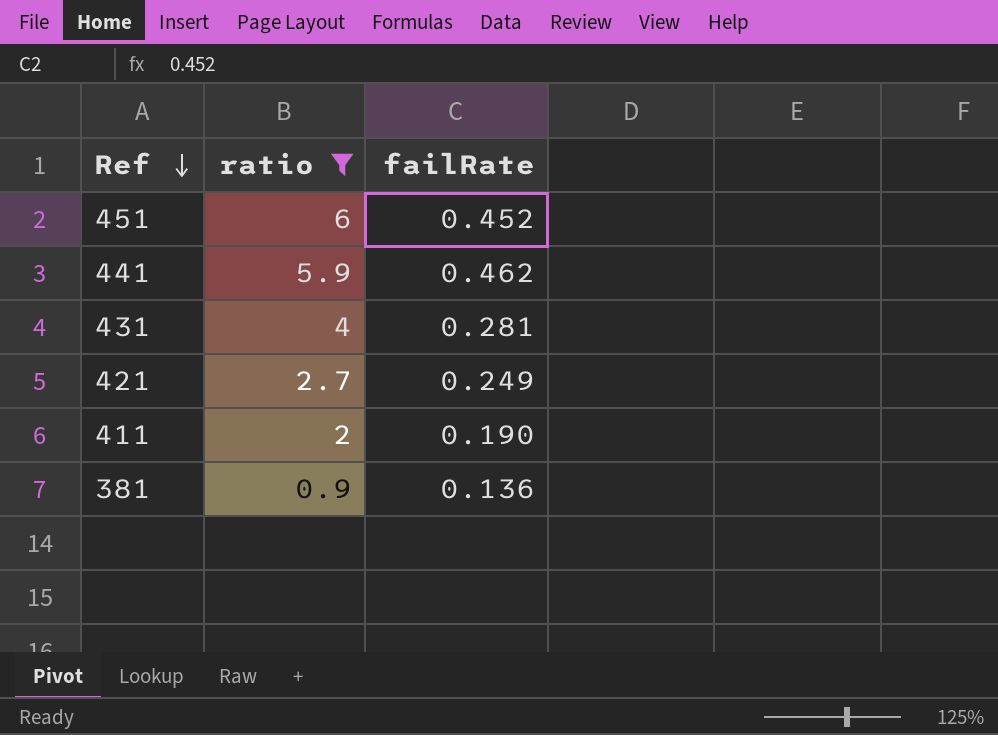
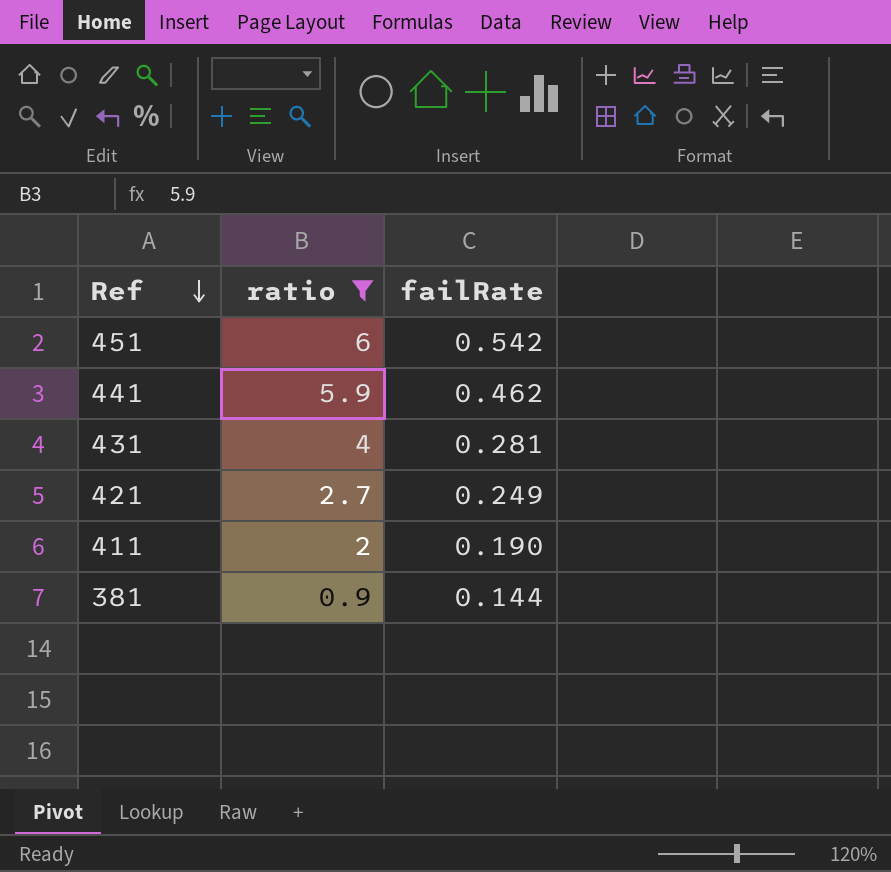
451 | failRate: 0.452 -> 0.542
381 | failRate: 0.136 -> 0.144

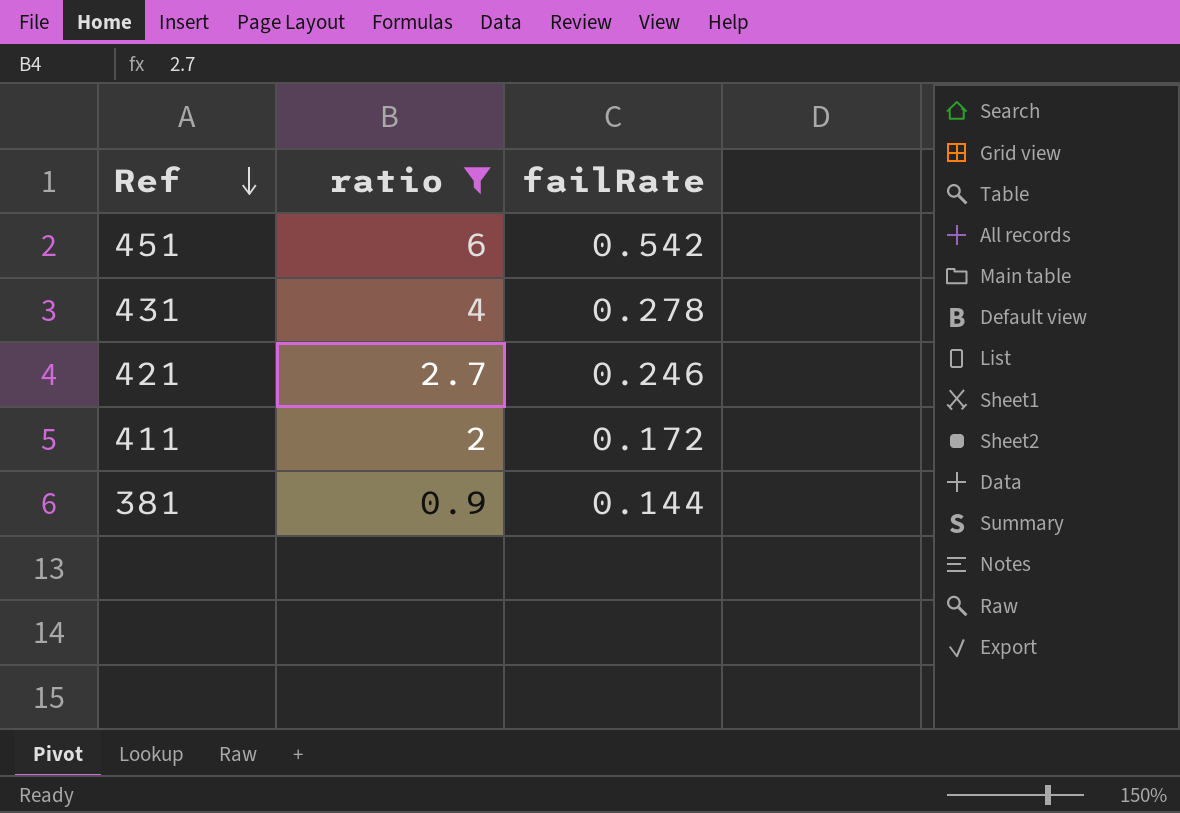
row 441: 5.9 | 0.462 -> none
431 | failRate: 0.281 -> 0.278
421 | failRate: 0.249 -> 0.246
411 | failRate: 0.190 -> 0.172

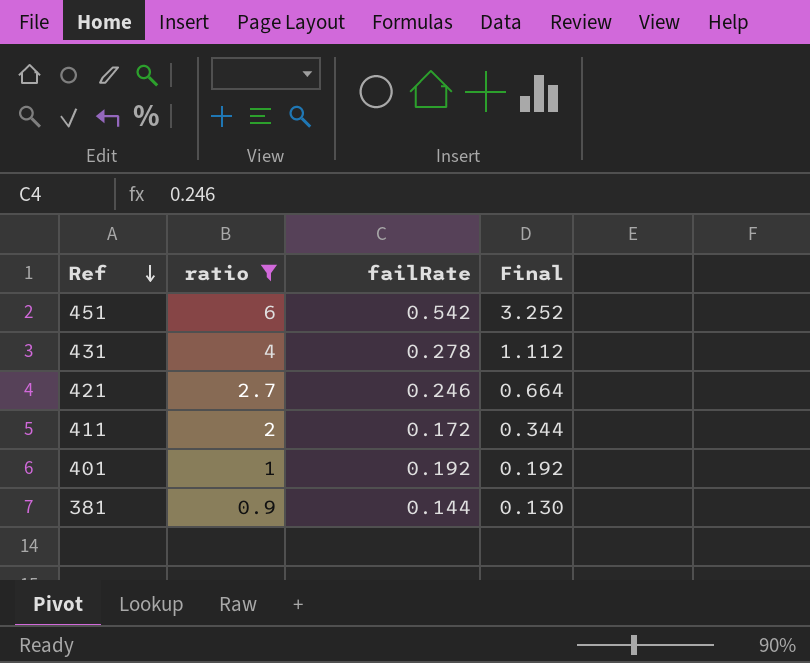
column Final | formula: none -> [ratio] * [failRate]
row 401: none -> 1 | 0.192 | 0.192

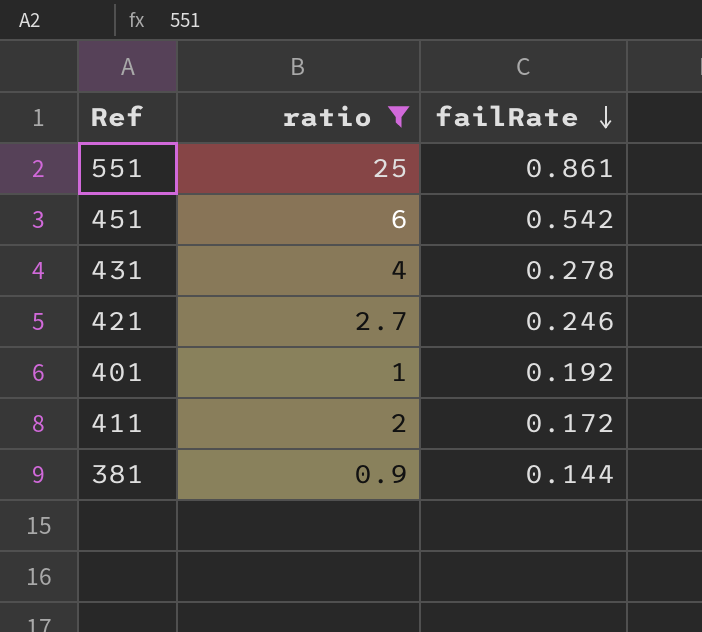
row order: Ref descending -> failRate descending
column Final | formula: [ratio] * [failRate] -> none
row 551: none -> 25 | 0.861

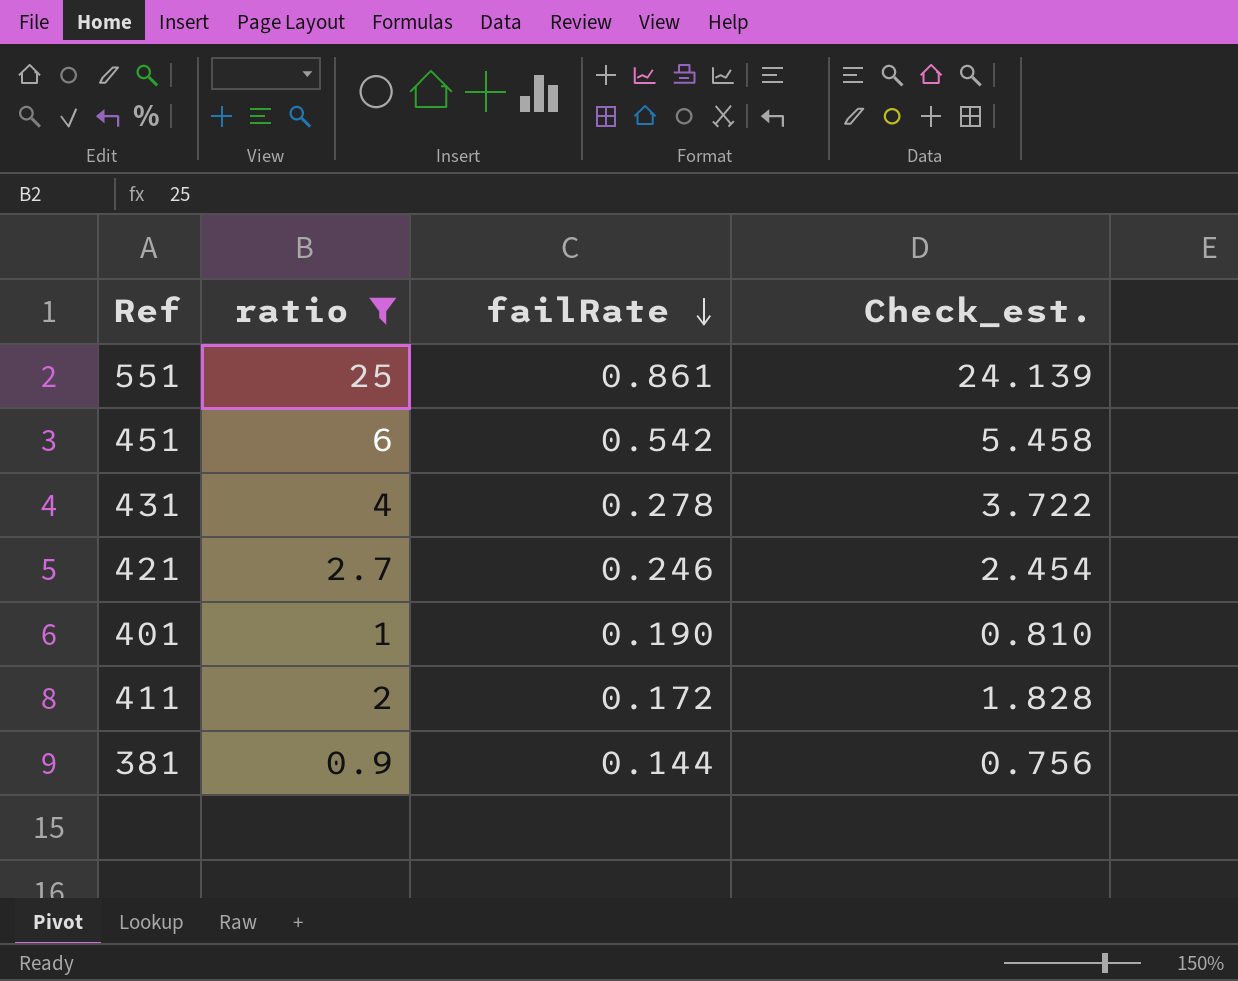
column Check_est. | formula: none -> [ratio] - [failRate]
401 | failRate: 0.192 -> 0.190

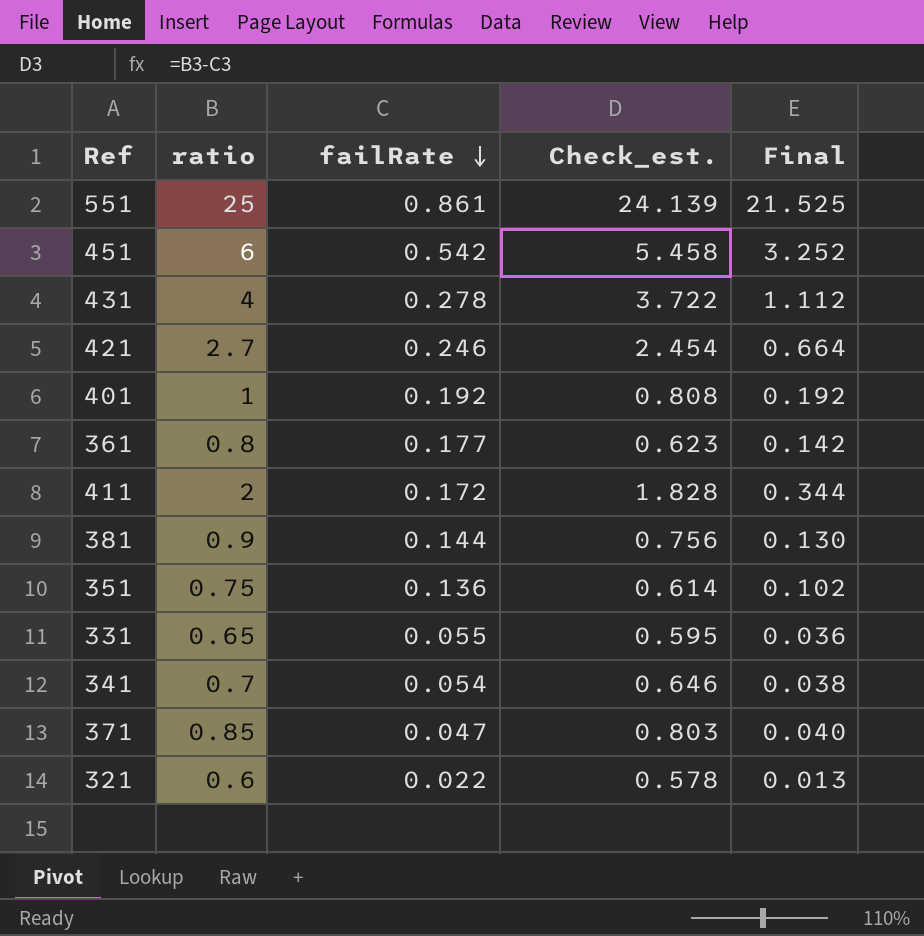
filter: ratio >= 0.9 -> none
column Final | formula: none -> [ratio] * [failRate]
401 | failRate: 0.190 -> 0.192
401 | Check_est.: 0.810 -> 0.808

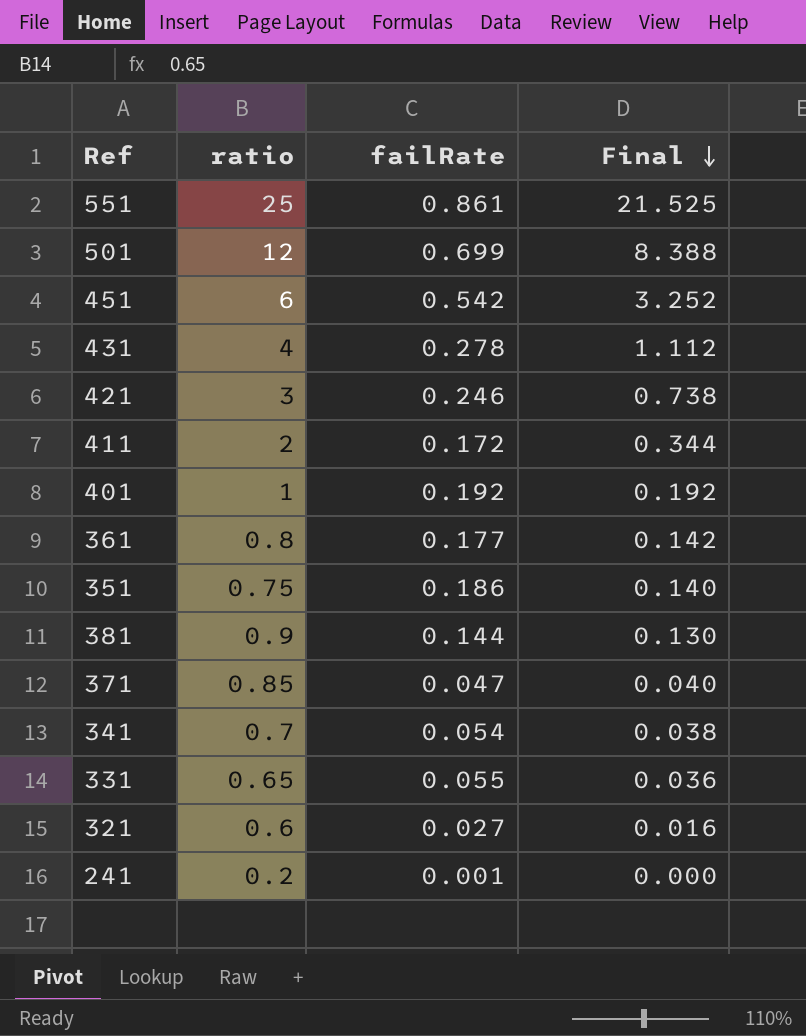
row order: failRate descending -> Final descending
column Check_est. | formula: [ratio] - [failRate] -> none
row 501: none -> 12 | 0.699 | 8.388
421 | ratio: 2.7 -> 3
421 | Final: 0.664 -> 0.738
351 | failRate: 0.136 -> 0.186
351 | Final: 0.102 -> 0.140
321 | failRate: 0.022 -> 0.027
321 | Final: 0.013 -> 0.016
row 241: none -> 0.2 | 0.001 | 0.000

